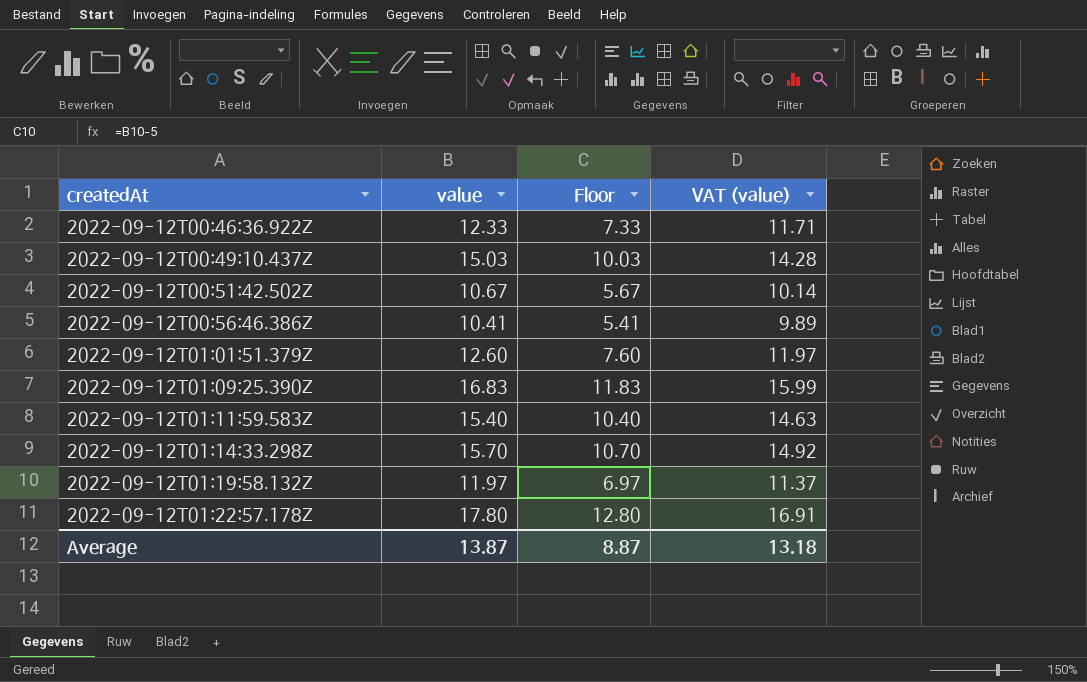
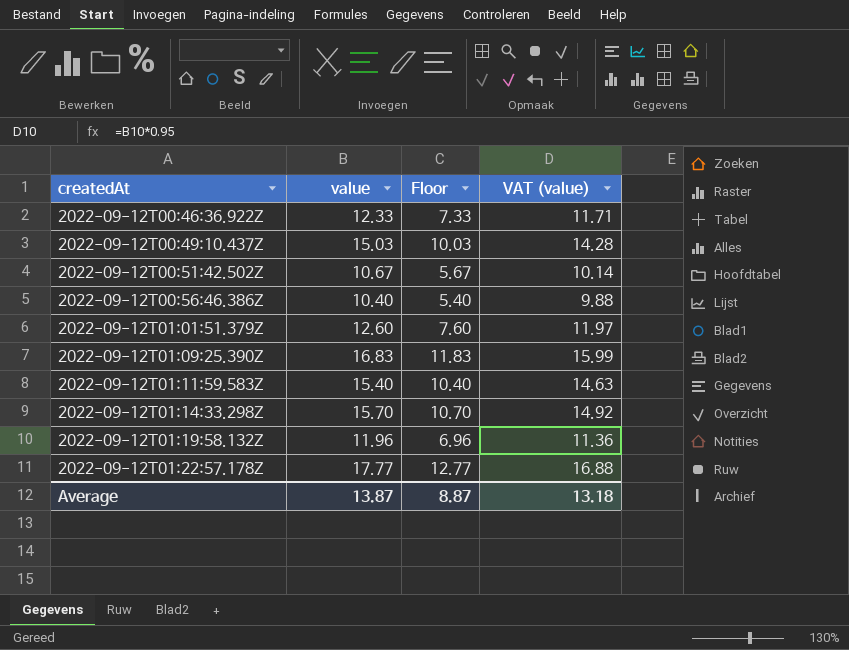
2022-09-12T00:56:46.386Z | value: 10.41 -> 10.40
2022-09-12T00:56:46.386Z | Floor: 5.41 -> 5.40
2022-09-12T00:56:46.386Z | VAT (value): 9.89 -> 9.88
2022-09-12T01:19:58.132Z | value: 11.97 -> 11.96
2022-09-12T01:19:58.132Z | Floor: 6.97 -> 6.96
2022-09-12T01:19:58.132Z | VAT (value): 11.37 -> 11.36
2022-09-12T01:22:57.178Z | value: 17.80 -> 17.77
2022-09-12T01:22:57.178Z | Floor: 12.80 -> 12.77
2022-09-12T01:22:57.178Z | VAT (value): 16.91 -> 16.88

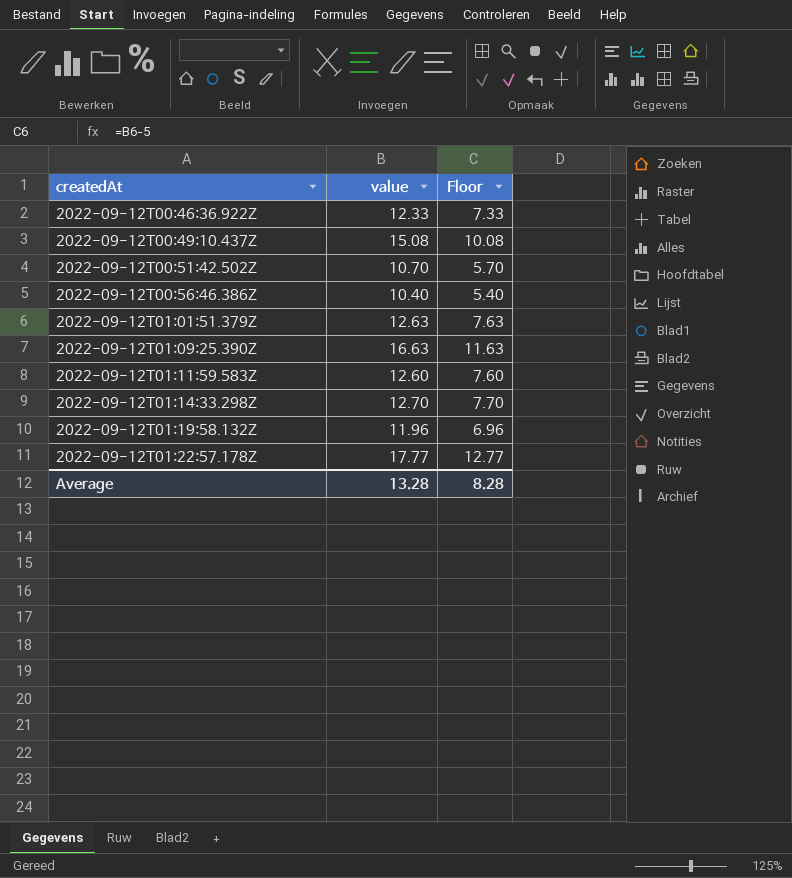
column VAT (value) | formula: [value] * 0.95 -> none
2022-09-12T00:49:10.437Z | value: 15.03 -> 15.08
2022-09-12T00:49:10.437Z | Floor: 10.03 -> 10.08
2022-09-12T00:51:42.502Z | value: 10.67 -> 10.70
2022-09-12T00:51:42.502Z | Floor: 5.67 -> 5.70
2022-09-12T01:01:51.379Z | value: 12.60 -> 12.63
2022-09-12T01:01:51.379Z | Floor: 7.60 -> 7.63
2022-09-12T01:09:25.390Z | value: 16.83 -> 16.63
2022-09-12T01:09:25.390Z | Floor: 11.83 -> 11.63
2022-09-12T01:11:59.583Z | value: 15.40 -> 12.60
2022-09-12T01:11:59.583Z | Floor: 10.40 -> 7.60
2022-09-12T01:14:33.298Z | value: 15.70 -> 12.70
2022-09-12T01:14:33.298Z | Floor: 10.70 -> 7.70
Average | value: 13.87 -> 13.28
Average | Floor: 8.87 -> 8.28

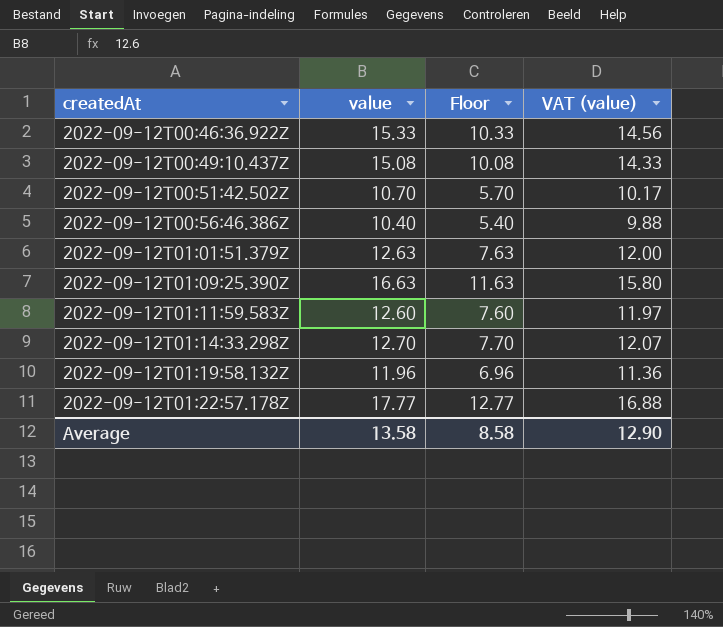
column VAT (value) | formula: none -> [value] * 0.95
2022-09-12T00:46:36.922Z | value: 12.33 -> 15.33
2022-09-12T00:46:36.922Z | Floor: 7.33 -> 10.33
Average | value: 13.28 -> 13.58
Average | Floor: 8.28 -> 8.58

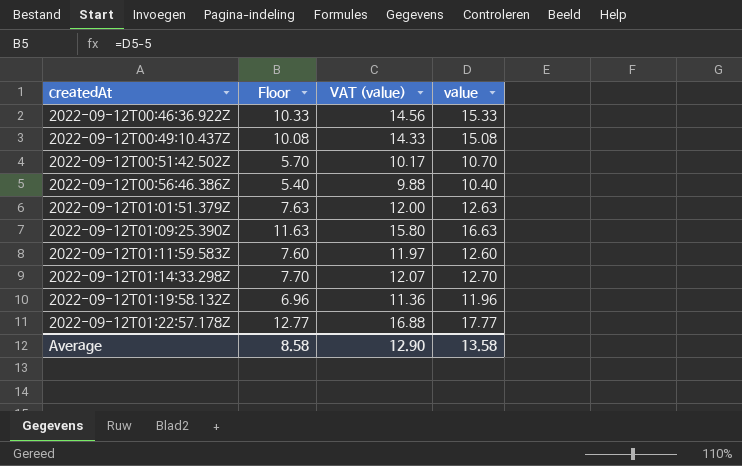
column value | position: 2 -> 4

